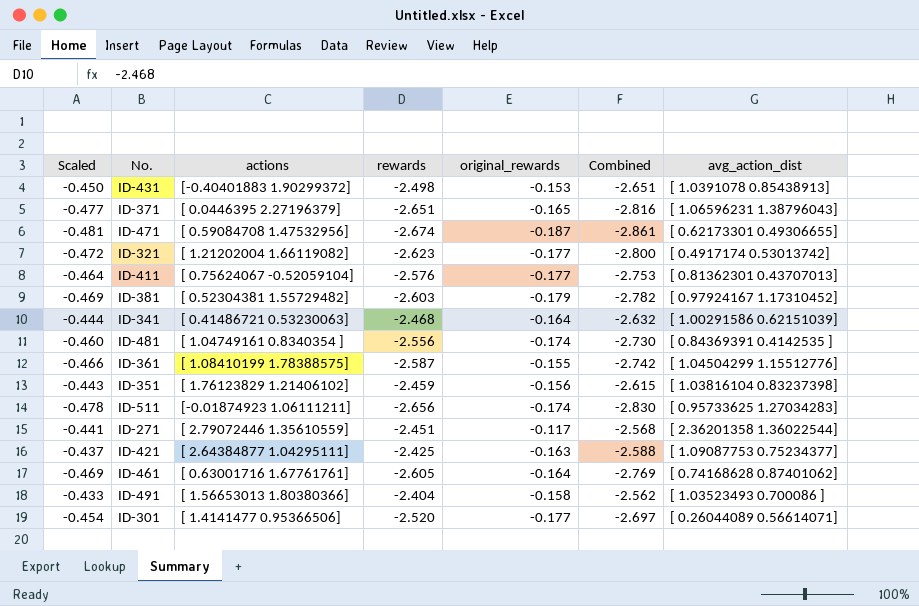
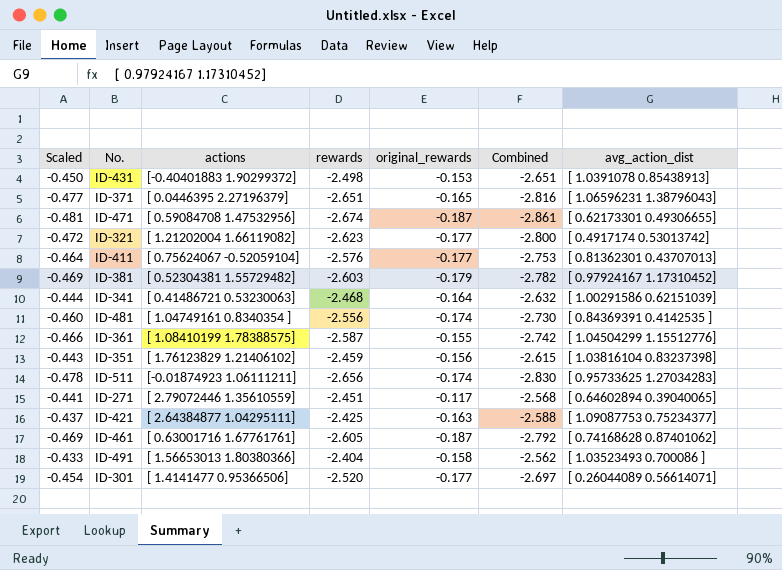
ID-271 | avg_action_dist: [ 2.36201358 1.36022544] -> [ 0.64602894 0.39040065]
ID-461 | original_rewards: -0.164 -> -0.187
ID-461 | Combined: -2.769 -> -2.792

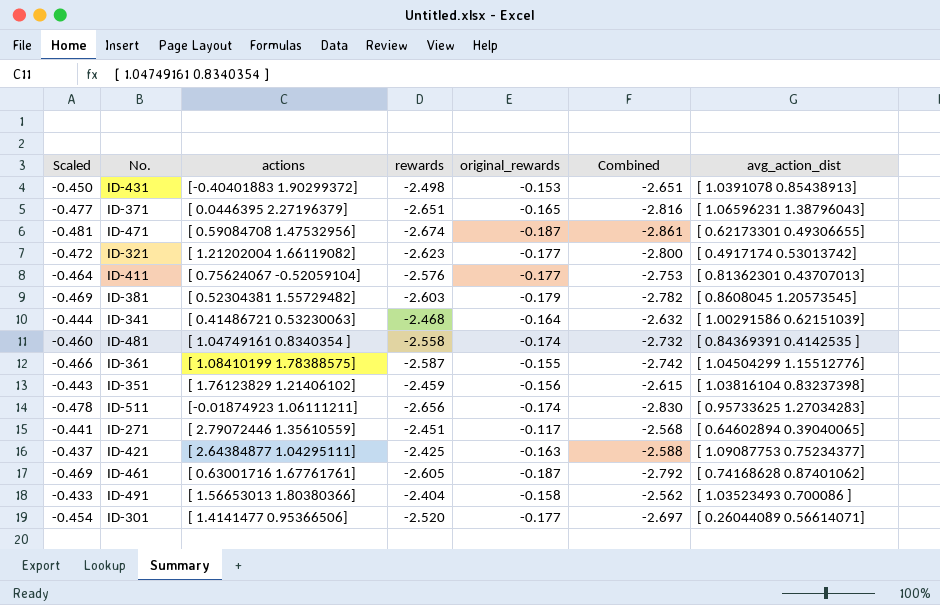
ID-381 | avg_action_dist: [ 0.97924167 1.17310452] -> [ 0.8608045 1.20573545]
ID-481 | rewards: -2.556 -> -2.558
ID-481 | Combined: -2.730 -> -2.732

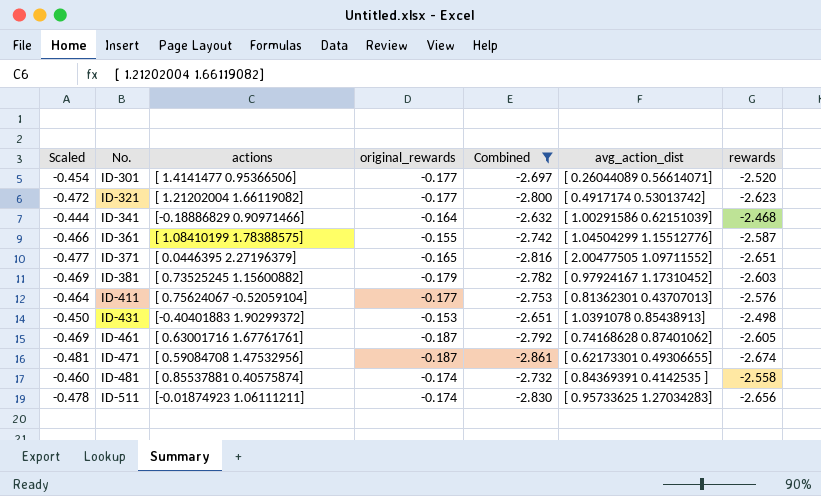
filter: none -> Combined <= -2.632
row order: none -> No. ascending
column rewards | position: 4 -> 7
ID-341 | actions: [ 0.41486721 0.53230063] -> [-0.18886829 0.90971466]
ID-371 | avg_action_dist: [ 1.06596231 1.38796043] -> [ 2.00477505 1.09711552]
ID-381 | actions: [ 0.52304381 1.55729482] -> [ 0.73525245 1.15600882]
ID-381 | avg_action_dist: [ 0.8608045 1.20573545] -> [ 0.97924167 1.17310452]
ID-481 | actions: [ 1.04749161 0.8340354 ] -> [ 0.85537881 0.40575874]

